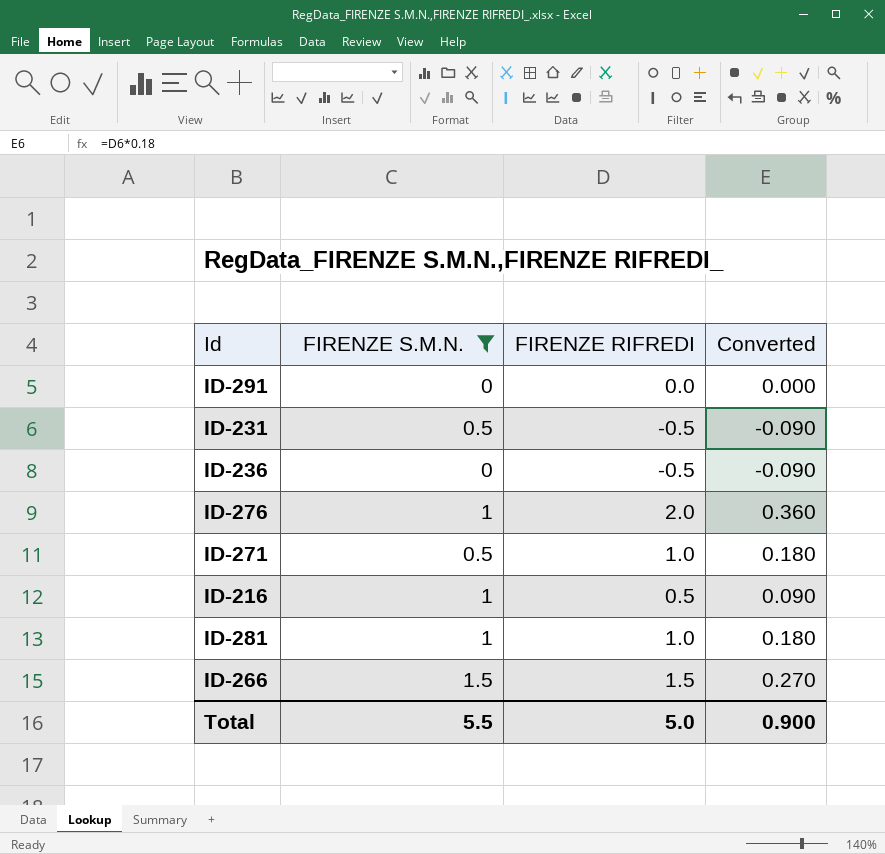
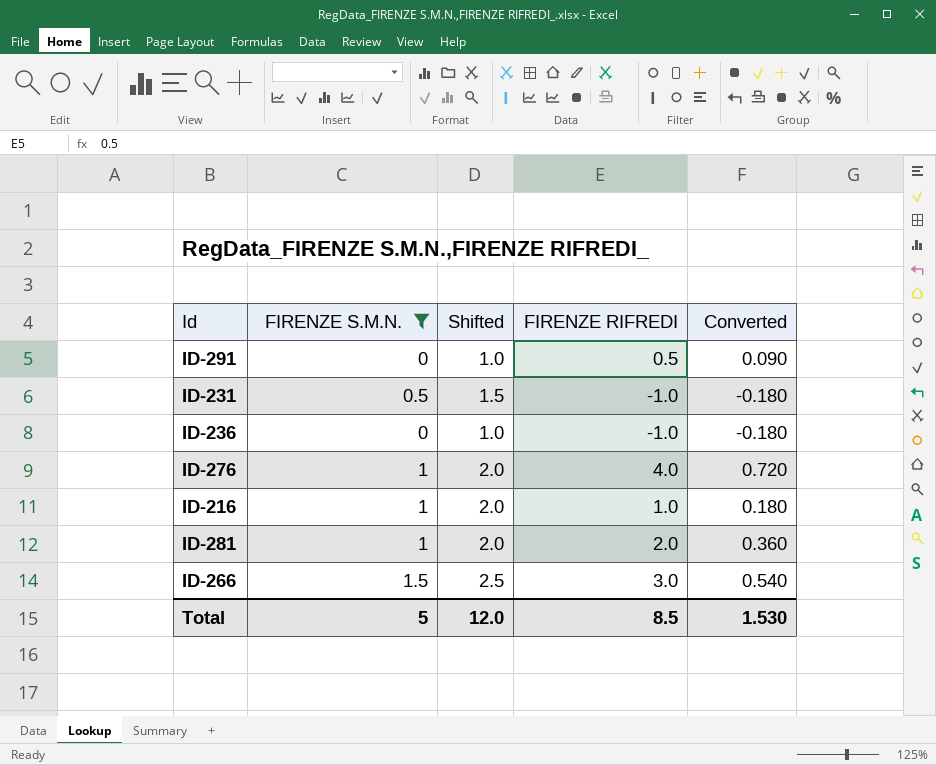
column Shifted | formula: none -> [FIRENZE S.M.N.] + 1
row ID-271: 0.5 | 1.0 | 0.180 -> none
ID-291 | FIRENZE RIFREDI: 0.0 -> 0.5
ID-291 | Converted: 0.000 -> 0.090
ID-231 | FIRENZE RIFREDI: -0.5 -> -1.0
ID-231 | Converted: -0.090 -> -0.180
ID-236 | FIRENZE RIFREDI: -0.5 -> -1.0
ID-236 | Converted: -0.090 -> -0.180
ID-276 | FIRENZE RIFREDI: 2.0 -> 4.0
ID-276 | Converted: 0.360 -> 0.720
ID-216 | FIRENZE RIFREDI: 0.5 -> 1.0
ID-216 | Converted: 0.090 -> 0.180
ID-281 | FIRENZE RIFREDI: 1.0 -> 2.0
ID-281 | Converted: 0.180 -> 0.360
ID-266 | FIRENZE RIFREDI: 1.5 -> 3.0
ID-266 | Converted: 0.270 -> 0.540
Total | FIRENZE S.M.N.: 5.5 -> 5
Total | FIRENZE RIFREDI: 5.0 -> 8.5
Total | Converted: 0.900 -> 1.530

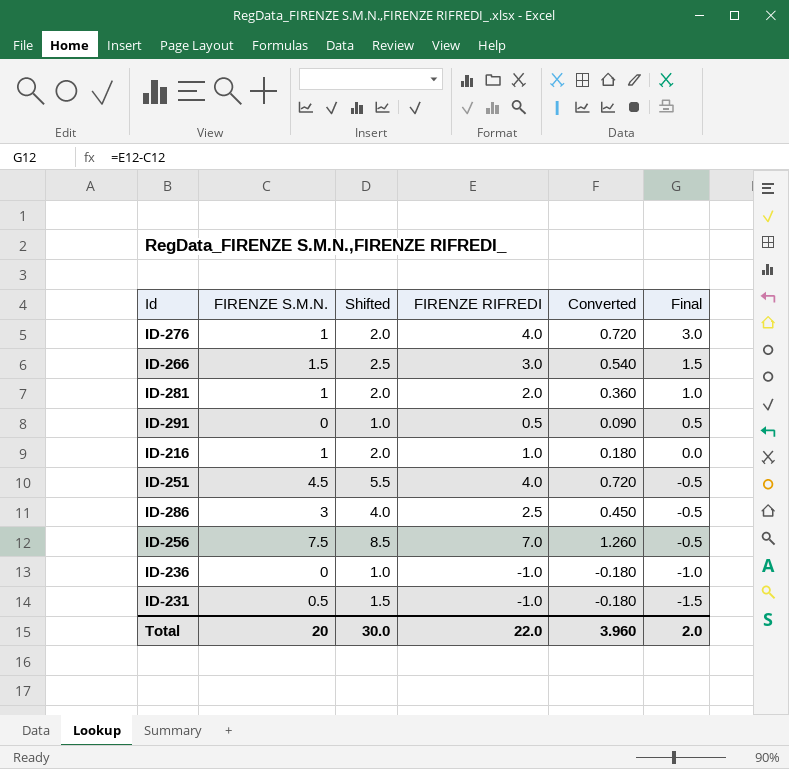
filter: FIRENZE S.M.N. <= 1.5 -> none
row order: none -> Final descending
column Final | formula: none -> [FIRENZE RIFREDI] - [FIRENZE S.M.N.]
Total | FIRENZE S.M.N.: 5 -> 20
Total | Shifted: 12.0 -> 30.0
Total | FIRENZE RIFREDI: 8.5 -> 22.0
Total | Converted: 1.530 -> 3.960

